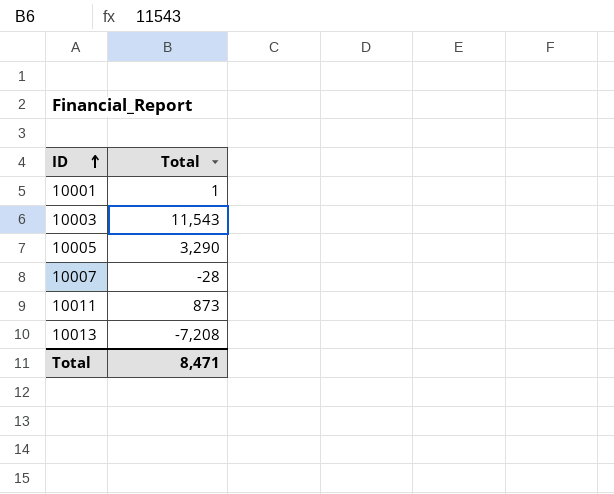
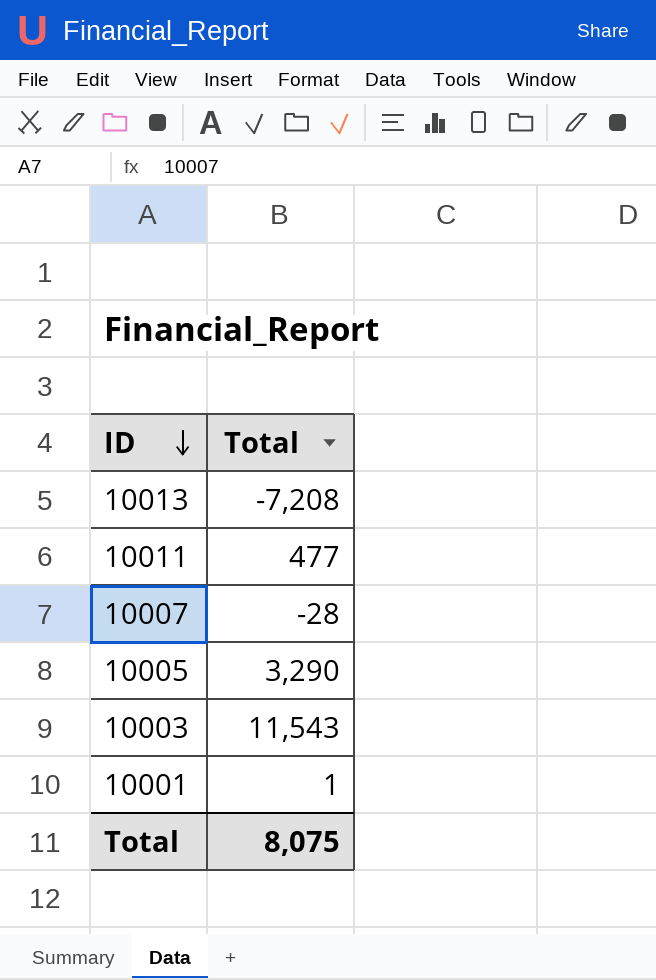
row order: ID ascending -> ID descending
10011 | Total: 873 -> 477
Total | Total: 8,471 -> 8,075

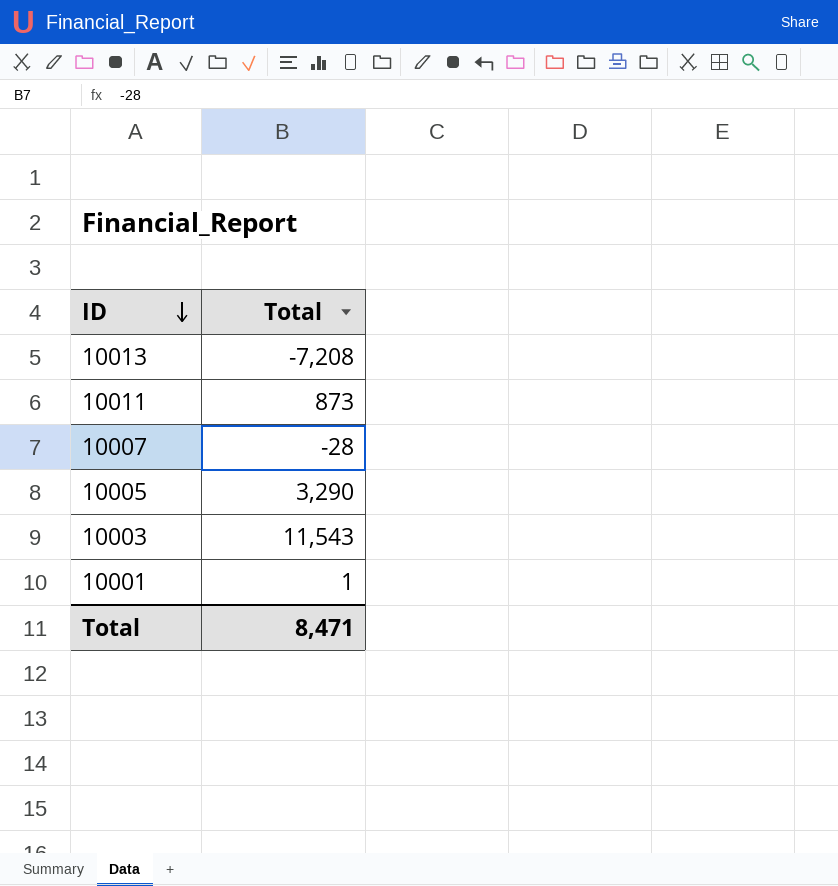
10011 | Total: 477 -> 873
Total | Total: 8,075 -> 8,471

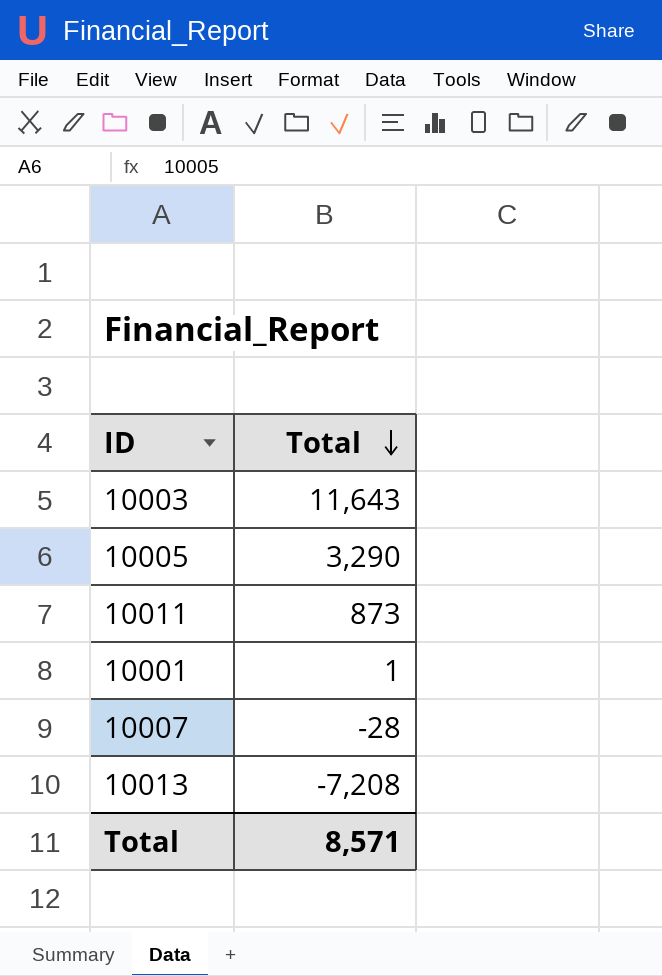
row order: ID descending -> Total descending
10003 | Total: 11,543 -> 11,643
Total | Total: 8,471 -> 8,571

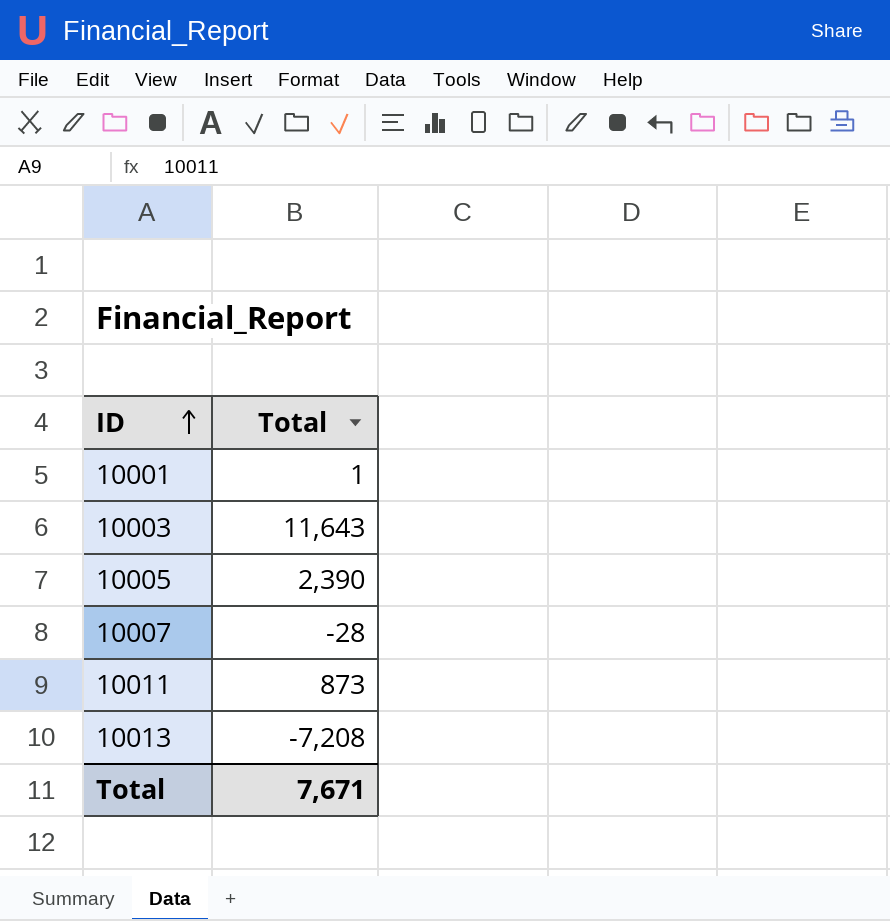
row order: Total descending -> ID ascending
10005 | Total: 3,290 -> 2,390
Total | Total: 8,571 -> 7,671

